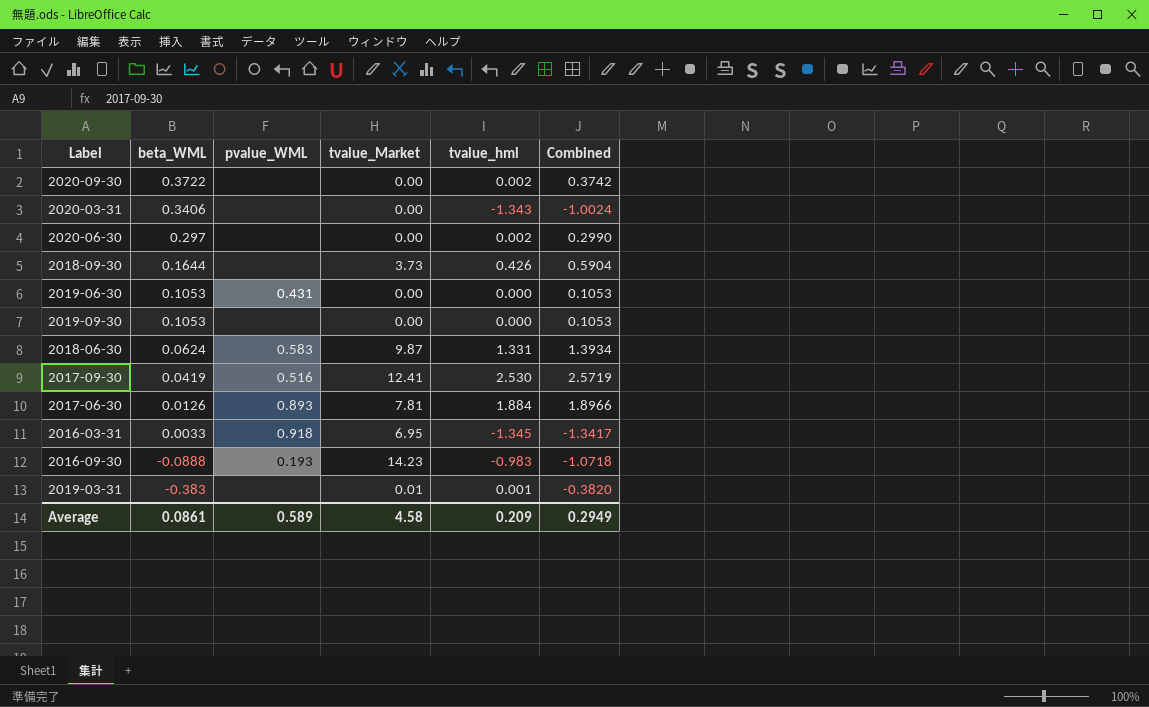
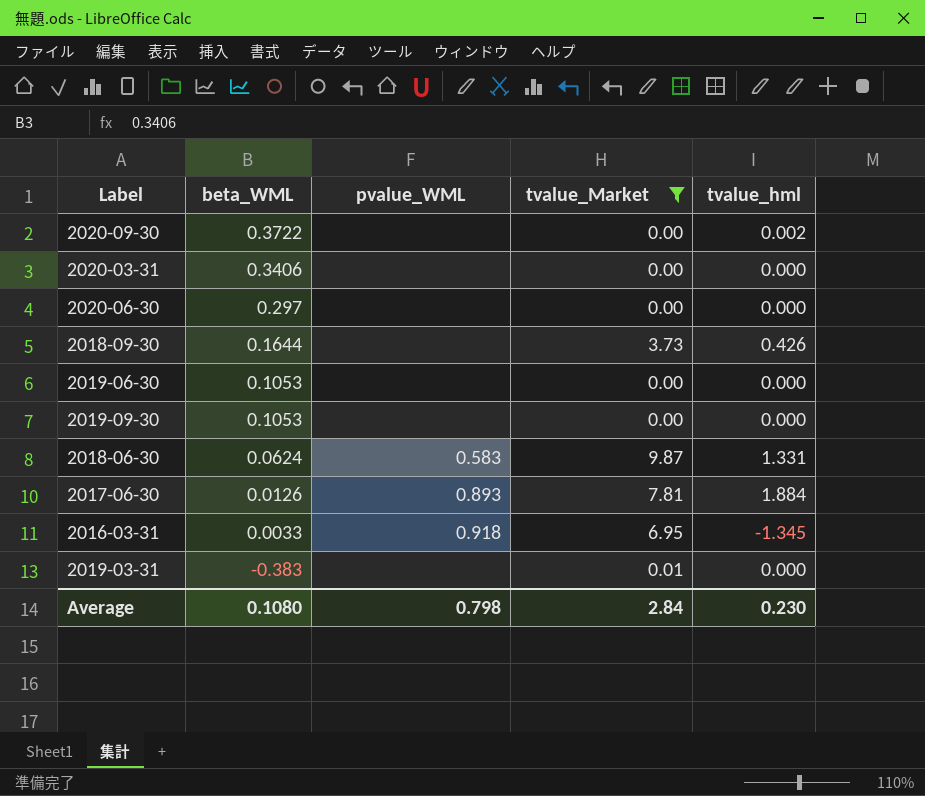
filter: none -> tvalue_Market <= 9.87
column Combined | formula: [beta_WML] + [tvalue_hml] -> none
2020-03-31 | tvalue_hml: -1.343 -> 0.000
2020-06-30 | tvalue_hml: 0.002 -> 0.000
2019-06-30 | pvalue_WML: 0.431 -> none
2019-03-31 | tvalue_hml: 0.001 -> 0.000
Average | beta_WML: 0.0861 -> 0.1080
Average | pvalue_WML: 0.589 -> 0.798
Average | tvalue_Market: 4.58 -> 2.84
Average | tvalue_hml: 0.209 -> 0.230

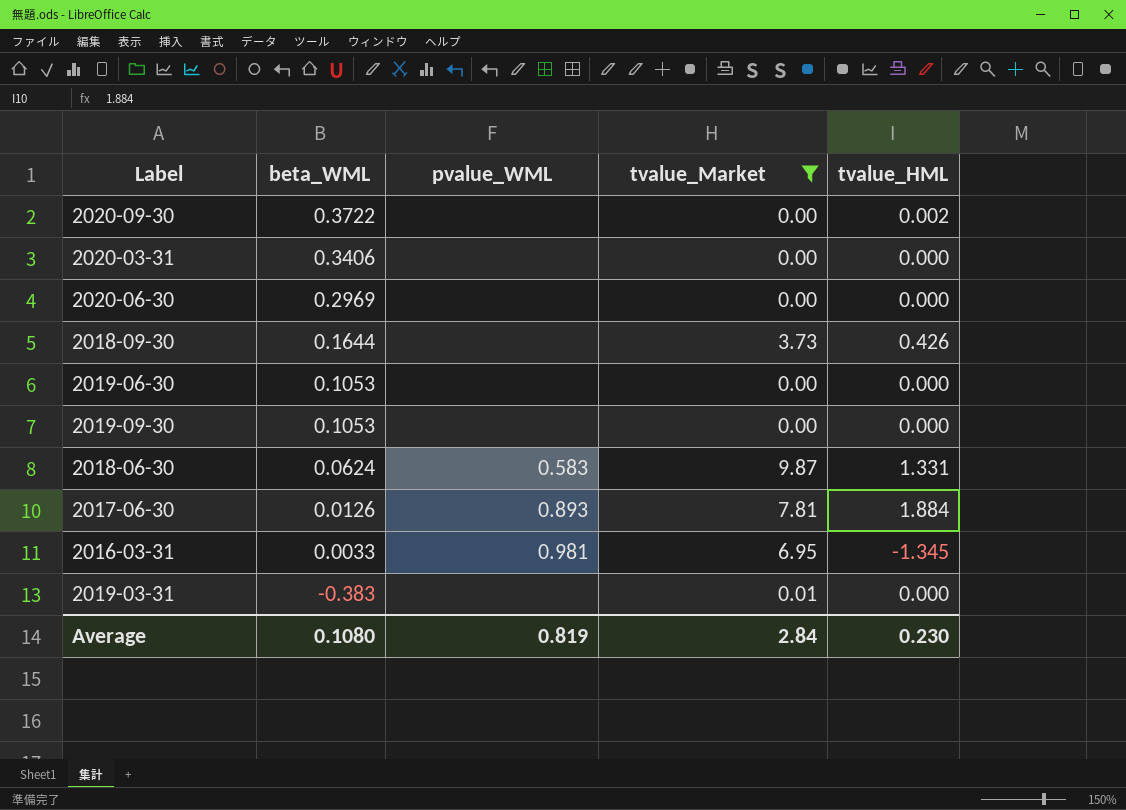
column name: tvalue_hml -> tvalue_HML
2020-06-30 | beta_WML: 0.297 -> 0.2969
2016-03-31 | pvalue_WML: 0.918 -> 0.981
Average | pvalue_WML: 0.798 -> 0.819

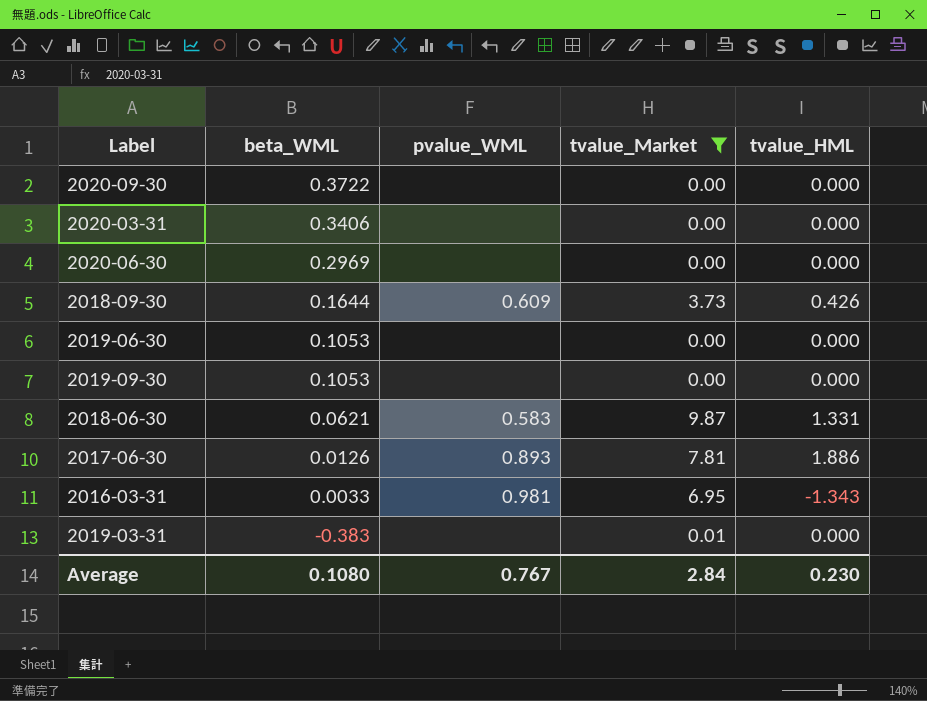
2020-09-30 | tvalue_HML: 0.002 -> 0.000
2018-09-30 | pvalue_WML: none -> 0.609
2018-06-30 | beta_WML: 0.0624 -> 0.0621
2017-06-30 | tvalue_HML: 1.884 -> 1.886
2016-03-31 | tvalue_HML: -1.345 -> -1.343
Average | pvalue_WML: 0.819 -> 0.767

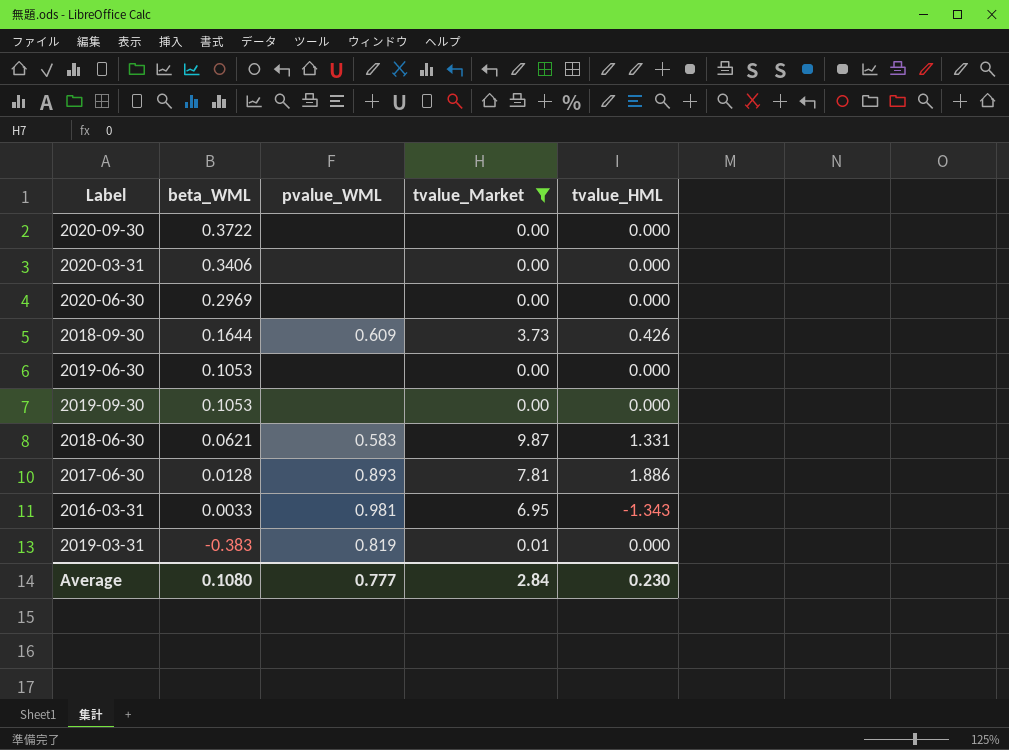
2017-06-30 | beta_WML: 0.0126 -> 0.0128
2019-03-31 | pvalue_WML: none -> 0.819
Average | pvalue_WML: 0.767 -> 0.777

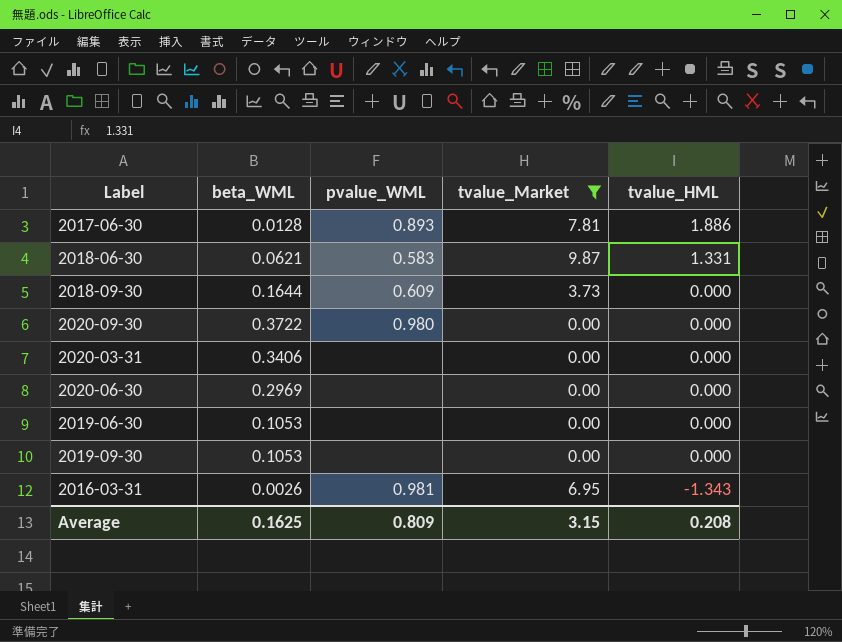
row order: beta_WML descending -> tvalue_HML descending
row 2019-03-31: -0.383 | 0.819 | 0.01 | 0.000 -> none
2018-09-30 | tvalue_HML: 0.426 -> 0.000
2020-09-30 | pvalue_WML: none -> 0.980
2016-03-31 | beta_WML: 0.0033 -> 0.0026
Average | beta_WML: 0.1080 -> 0.1625
Average | pvalue_WML: 0.777 -> 0.809
Average | tvalue_Market: 2.84 -> 3.15
Average | tvalue_HML: 0.230 -> 0.208

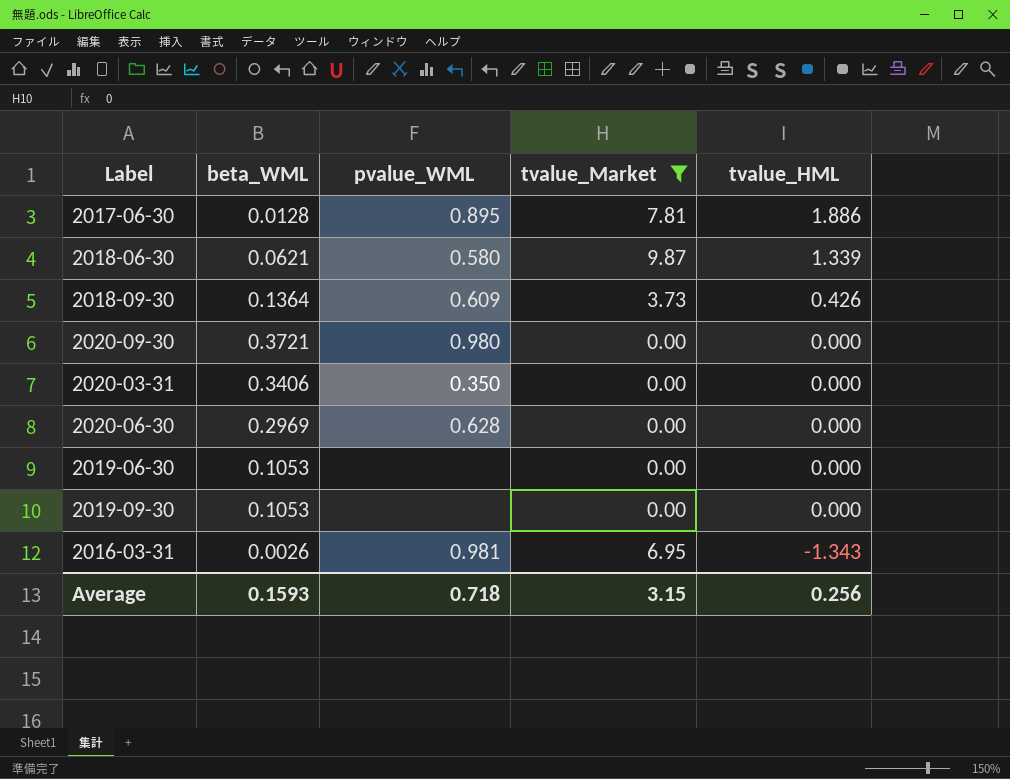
2017-06-30 | pvalue_WML: 0.893 -> 0.895
2018-06-30 | pvalue_WML: 0.583 -> 0.580
2018-06-30 | tvalue_HML: 1.331 -> 1.339
2018-09-30 | beta_WML: 0.1644 -> 0.1364
2018-09-30 | tvalue_HML: 0.000 -> 0.426
2020-09-30 | beta_WML: 0.3722 -> 0.3721
2020-03-31 | pvalue_WML: none -> 0.350
2020-06-30 | pvalue_WML: none -> 0.628
Average | beta_WML: 0.1625 -> 0.1593
Average | pvalue_WML: 0.809 -> 0.718
Average | tvalue_HML: 0.208 -> 0.256

